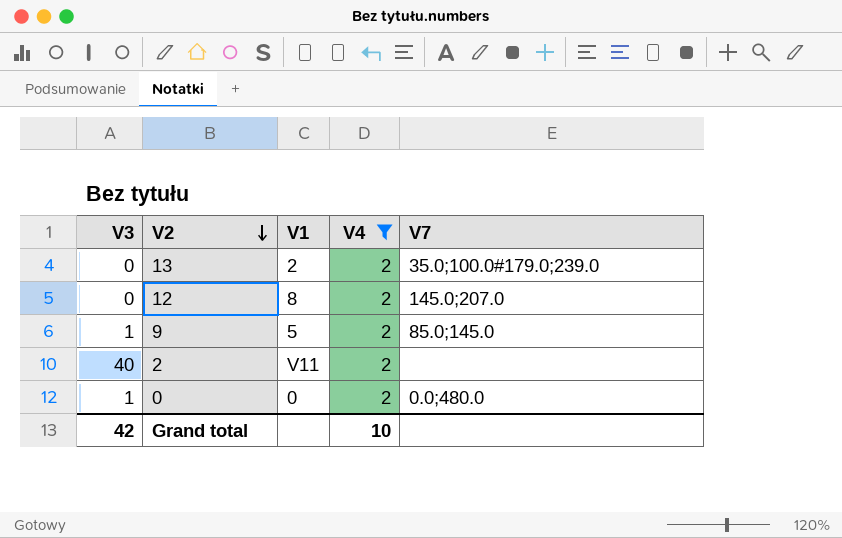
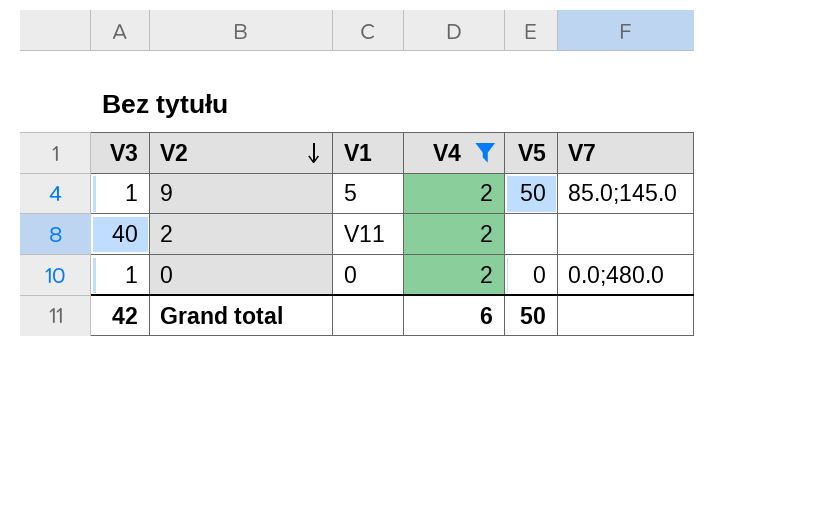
column V5 | position: none -> 5
row 13: 0 | 2 | 2 | 35.0;100.0#179.0;239.0 -> none
row 12: 0 | 8 | 2 | 145.0;207.0 -> none
Grand total | V4: 10 -> 6

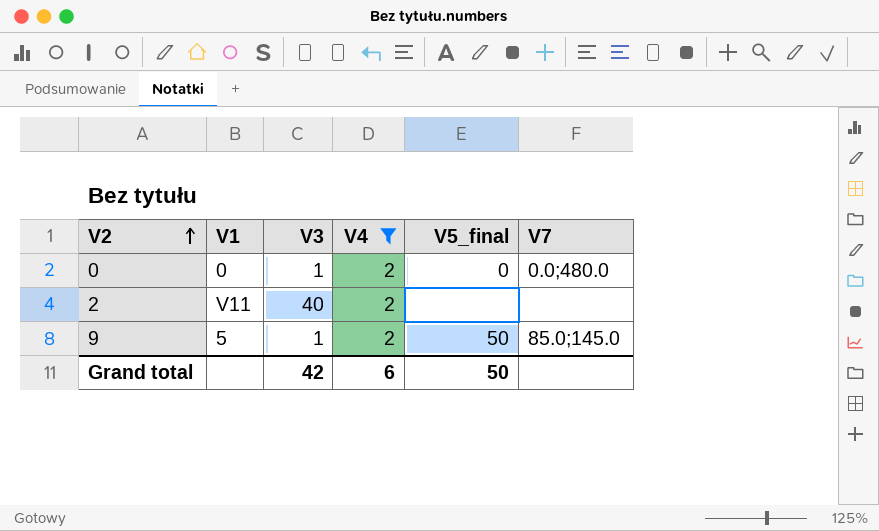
row order: V2 descending -> V2 ascending
column V3 | position: 1 -> 3
column name: V5 -> V5_final

